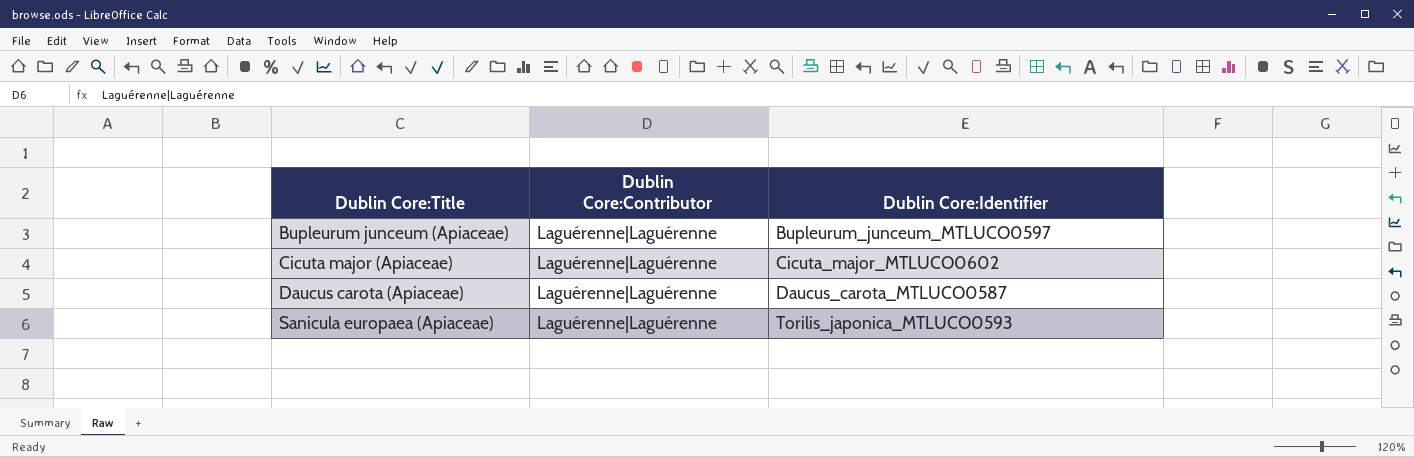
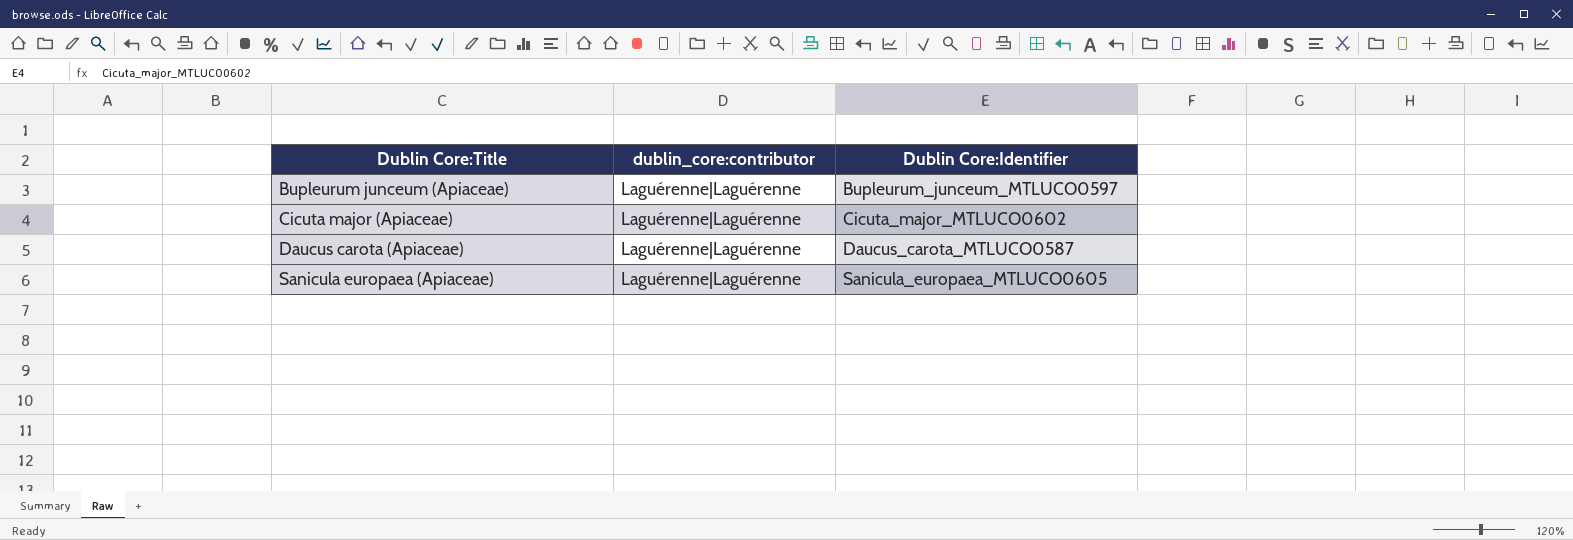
column name: Dublin Core:Contributor -> dublin_core:contributor
Sanicula europaea (Apiaceae) | Dublin Core:Identifier: Torilis_japonica_MTLUCO0593 -> Sanicula_europaea_MTLUCO0605

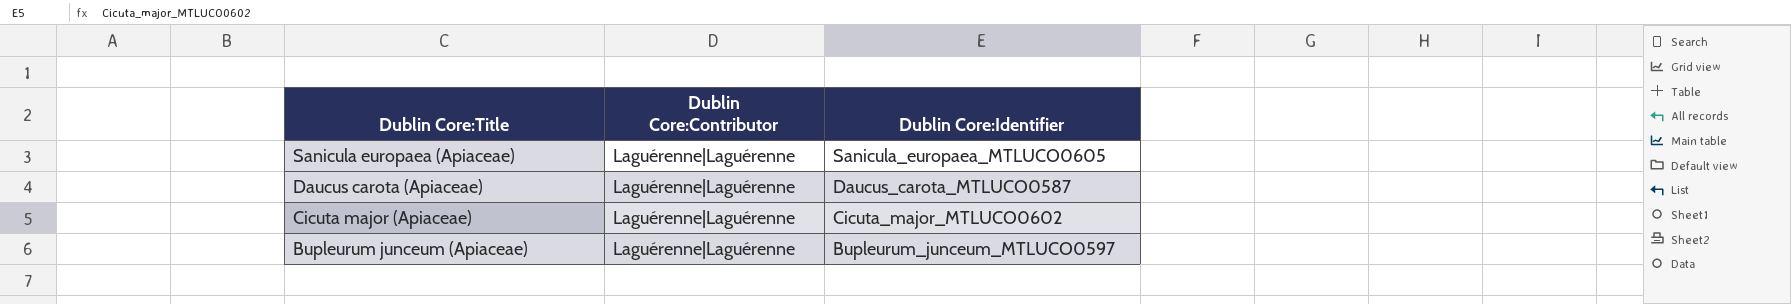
row order: Dublin Core:Title ascending -> Dublin Core:Title descending
column name: dublin_core:contributor -> Dublin Core:Contributor

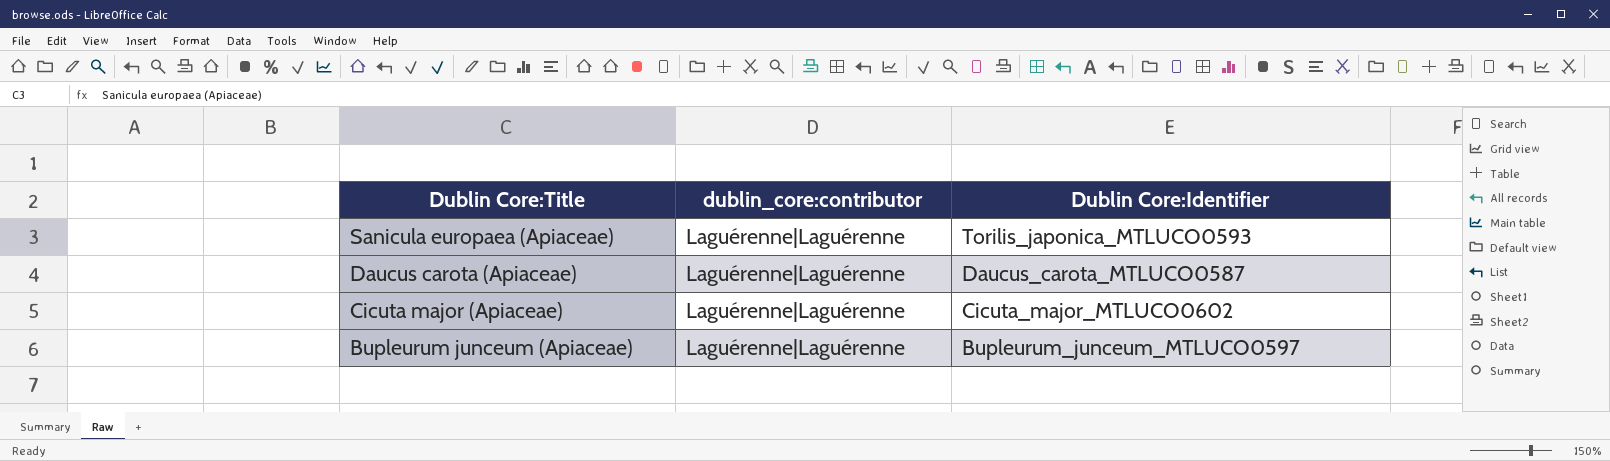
column name: Dublin Core:Contributor -> dublin_core:contributor
Sanicula europaea (Apiaceae) | Dublin Core:Identifier: Sanicula_europaea_MTLUCO0605 -> Torilis_japonica_MTLUCO0593

